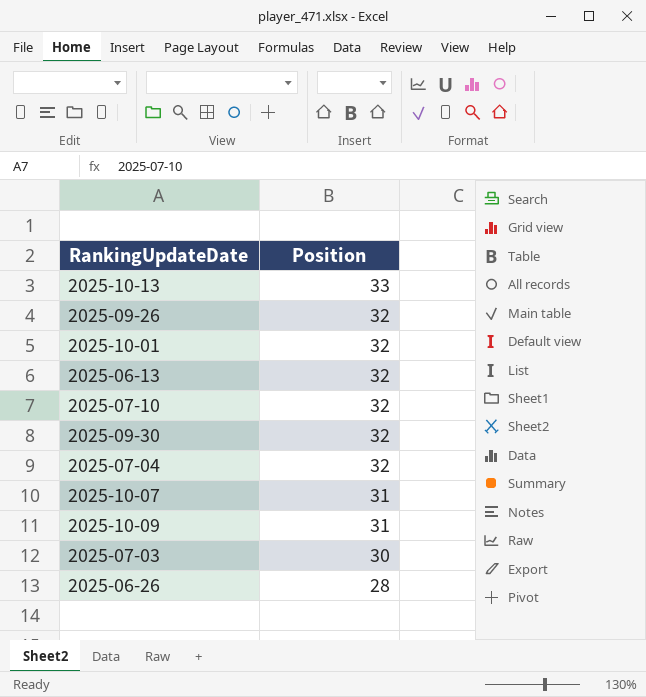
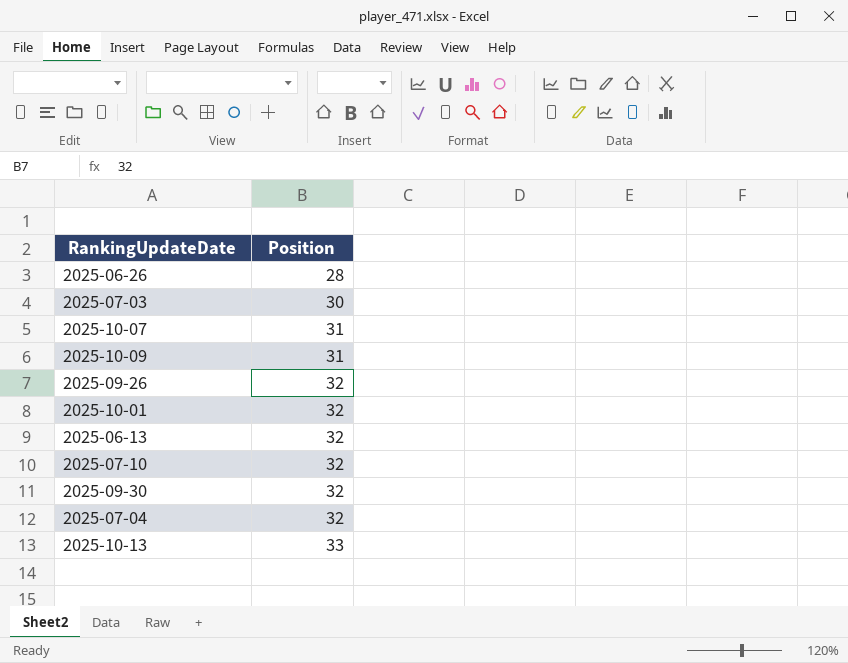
row order: Position descending -> Position ascending

